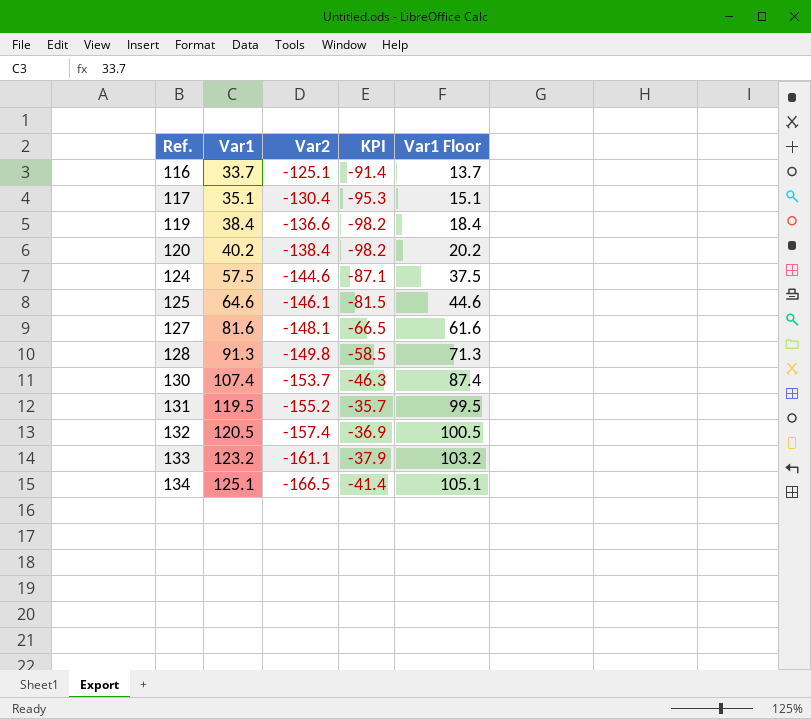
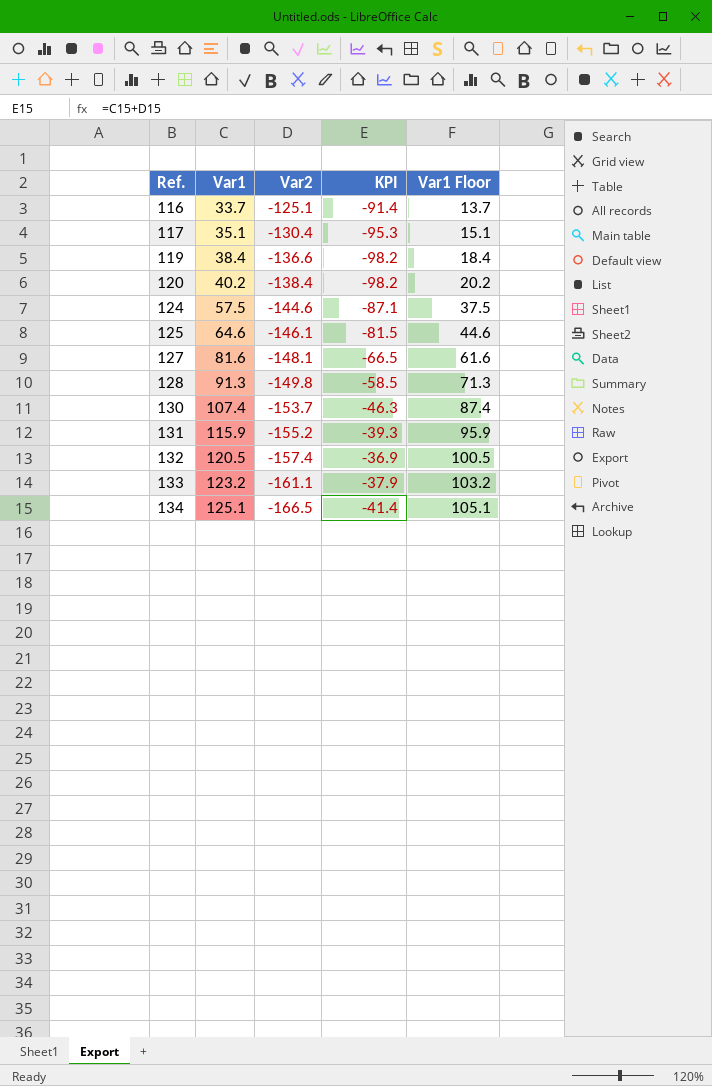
131 | Var1: 119.5 -> 115.9
131 | KPI: -35.7 -> -39.3
131 | Var1 Floor: 99.5 -> 95.9

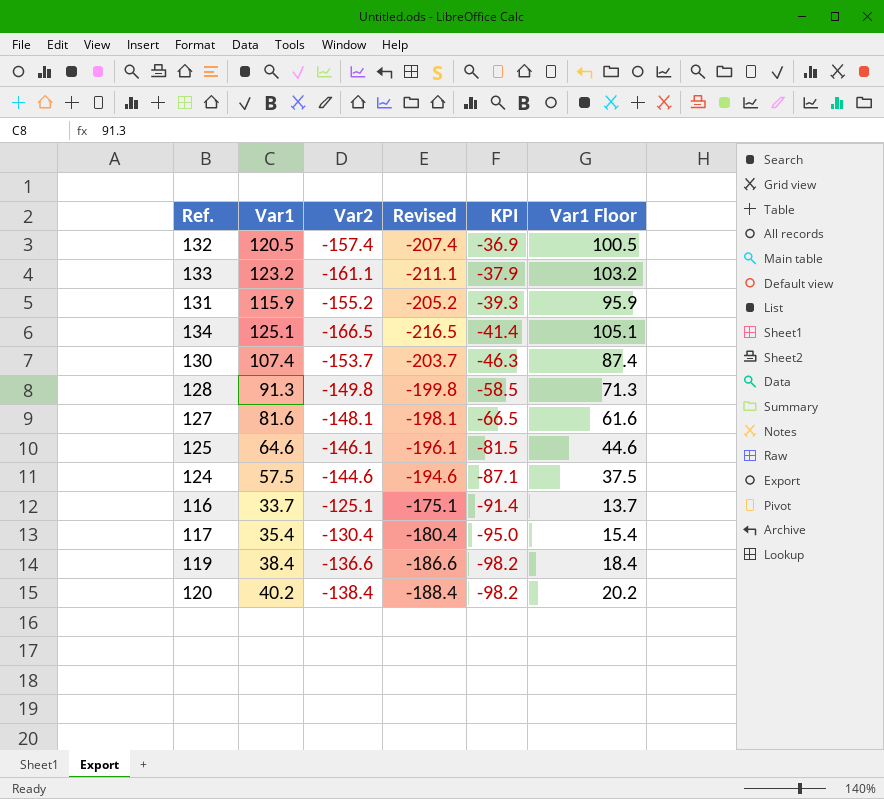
row order: Ref. ascending -> KPI descending
column Revised | formula: none -> [Var2] - 50
117 | Var1: 35.1 -> 35.4
117 | KPI: -95.3 -> -95.0
117 | Var1 Floor: 15.1 -> 15.4

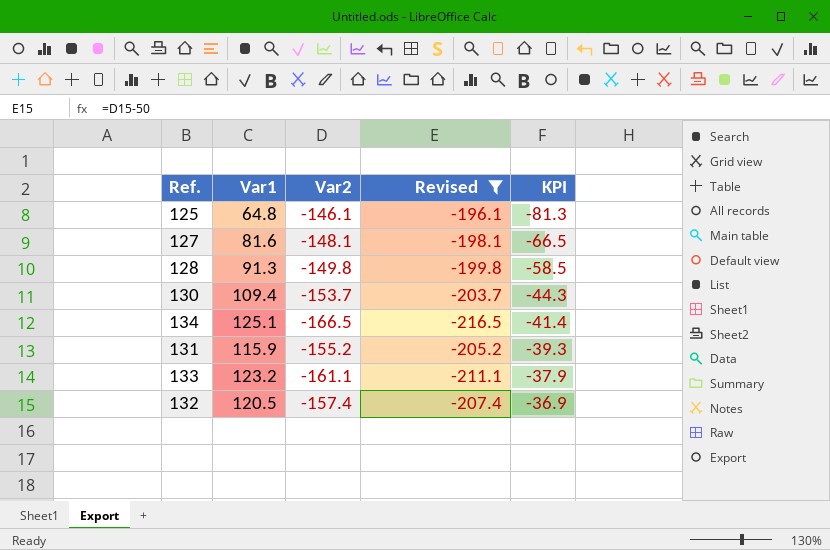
filter: none -> Revised <= -196.1
row order: KPI descending -> KPI ascending
column Var1 Floor | formula: [Var1] - 20 -> none
125 | Var1: 64.6 -> 64.8
125 | KPI: -81.5 -> -81.3
130 | Var1: 107.4 -> 109.4
130 | KPI: -46.3 -> -44.3

